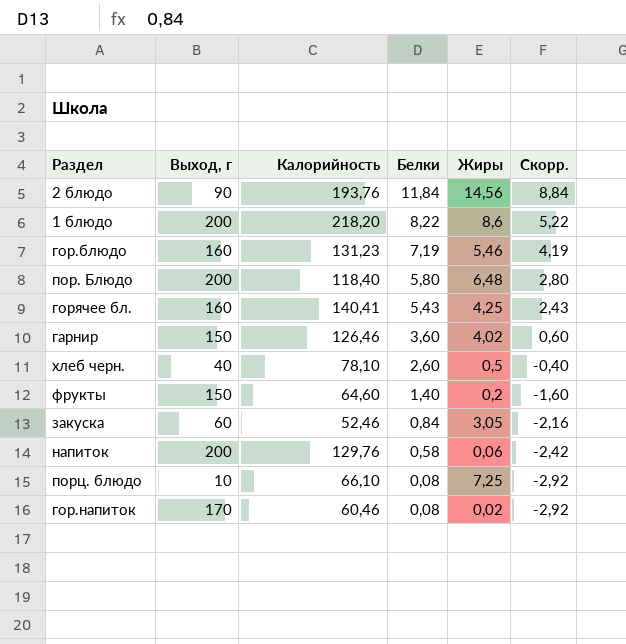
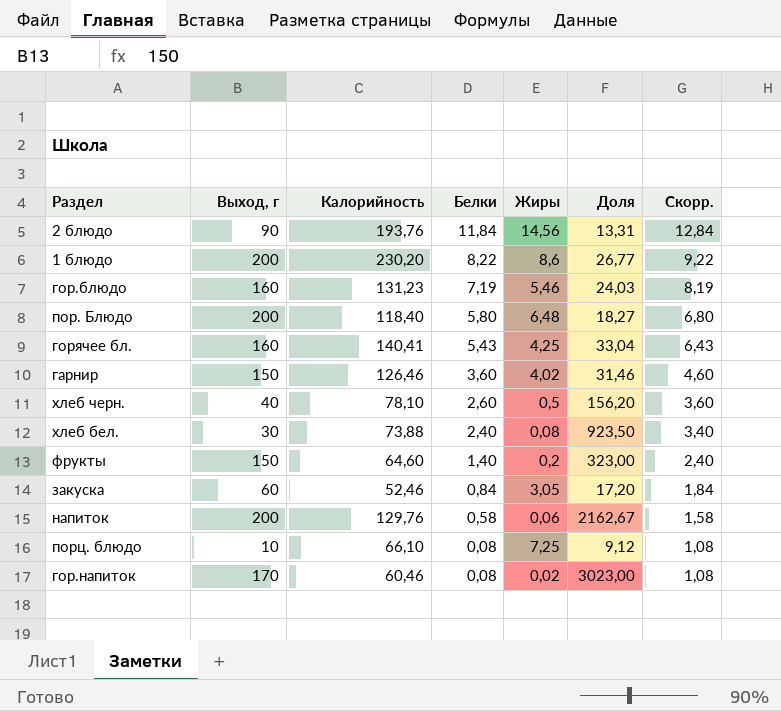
column Доля | formula: none -> [Калорийность] / [Жиры]
column Скорр. | formula: [Белки] - 3 -> [Белки] + 1
1 блюдо | Калорийность: 218,20 -> 230,20
row хлеб бел.: none -> 30 | 73,88 | 2,40 | 0,08 | 923,50 | 3,40

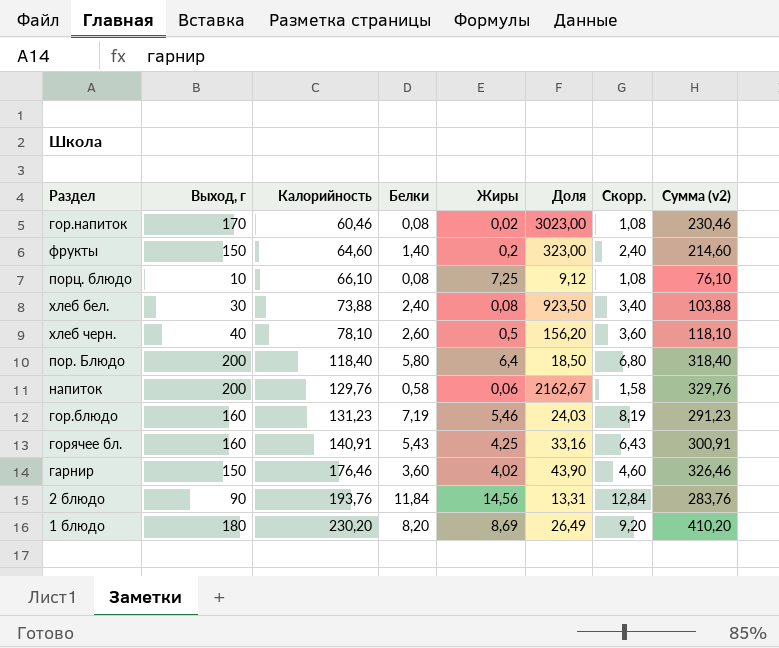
row order: Белки descending -> Калорийность ascending
column Сумма (v2) | formula: none -> [Выход, г] + [Калорийность]
row закуска: 60 | 52,46 | 0,84 | 3,05 | 17,20 | 1,84 -> none
пор. Блюдо | Жиры: 6,48 -> 6,4
пор. Блюдо | Доля: 18,27 -> 18,50
горячее бл. | Калорийность: 140,41 -> 140,91
горячее бл. | Доля: 33,04 -> 33,16
гарнир | Калорийность: 126,46 -> 176,46
гарнир | Доля: 31,46 -> 43,90
1 блюдо | Выход, г: 200 -> 180
1 блюдо | Белки: 8,22 -> 8,20
1 блюдо | Жиры: 8,6 -> 8,69
1 блюдо | Доля: 26,77 -> 26,49
1 блюдо | Скорр.: 9,22 -> 9,20

